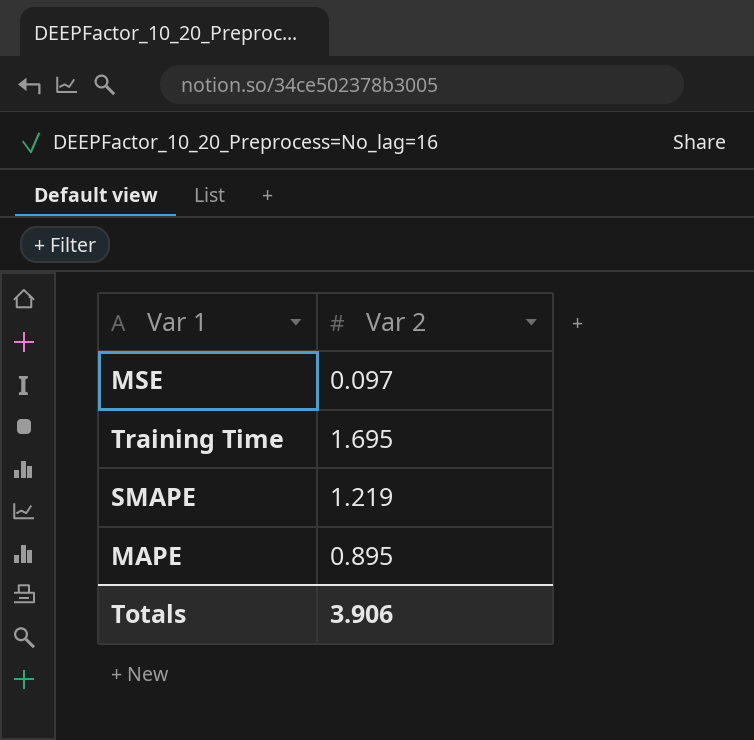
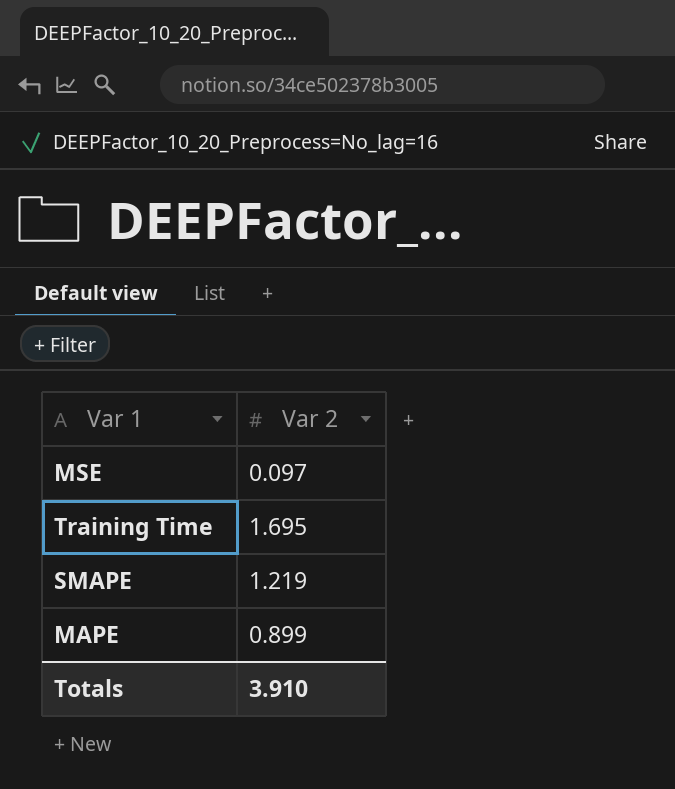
MAPE | Var 2: 0.895 -> 0.899
Totals | Var 2: 3.906 -> 3.910

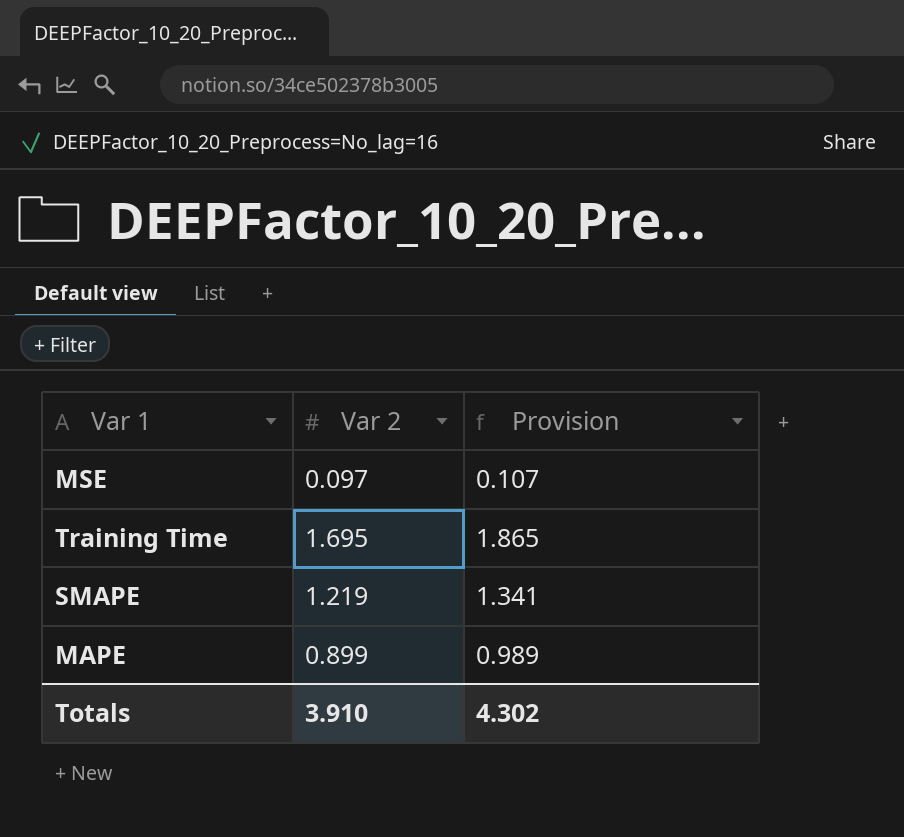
column Provision | formula: none -> [Var 2] * 1.1

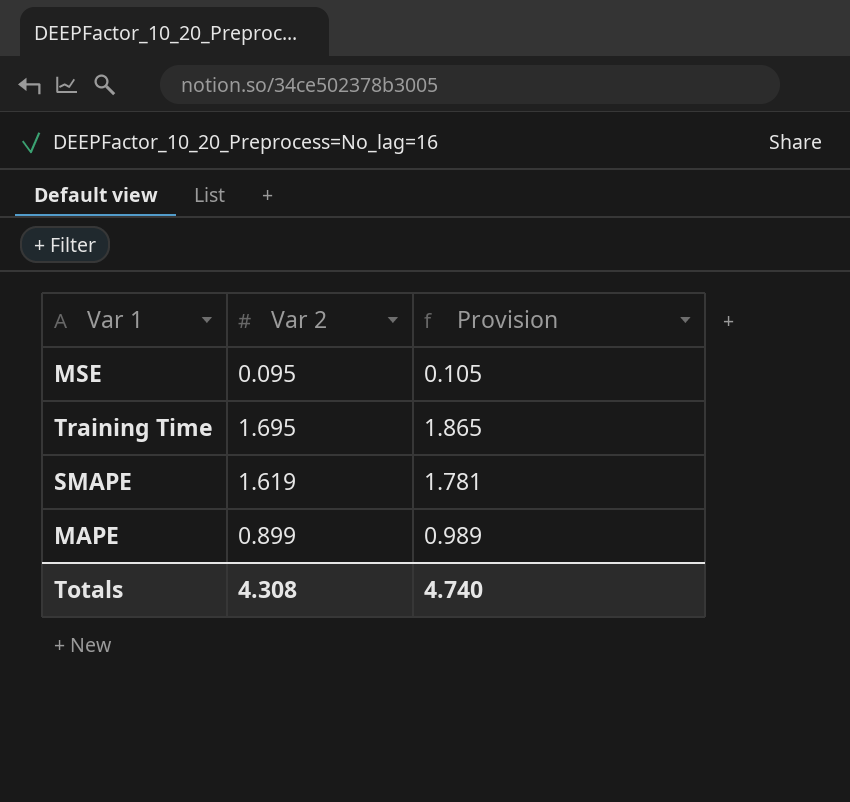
MSE | Var 2: 0.097 -> 0.095
MSE | Provision: 0.107 -> 0.105
SMAPE | Var 2: 1.219 -> 1.619
SMAPE | Provision: 1.341 -> 1.781
Totals | Var 2: 3.910 -> 4.308
Totals | Provision: 4.302 -> 4.740

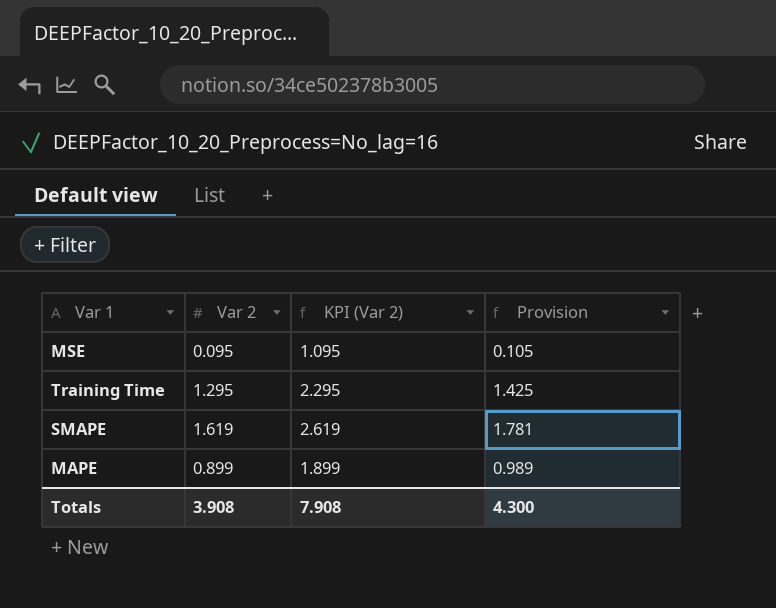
column KPI (Var 2) | formula: none -> [Var 2] + 1
Training Time | Var 2: 1.695 -> 1.295
Training Time | Provision: 1.865 -> 1.425
Totals | Var 2: 4.308 -> 3.908
Totals | Provision: 4.740 -> 4.300

